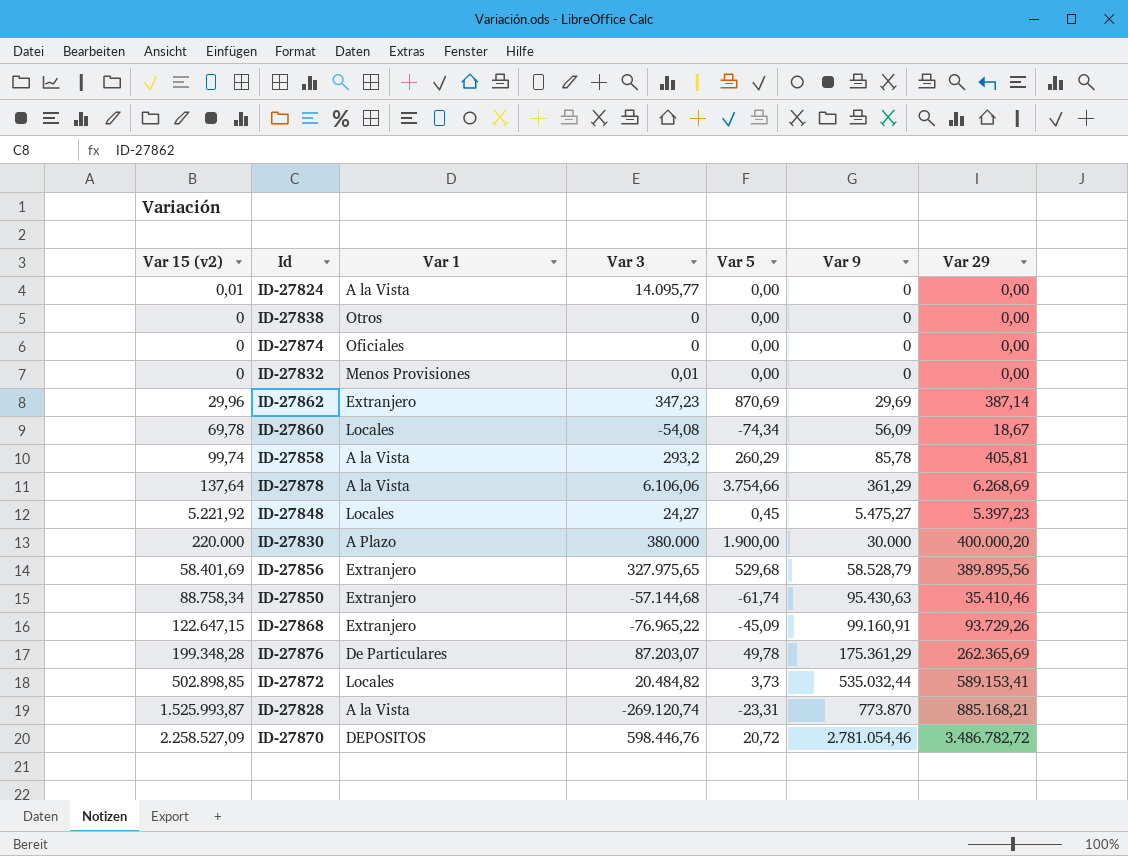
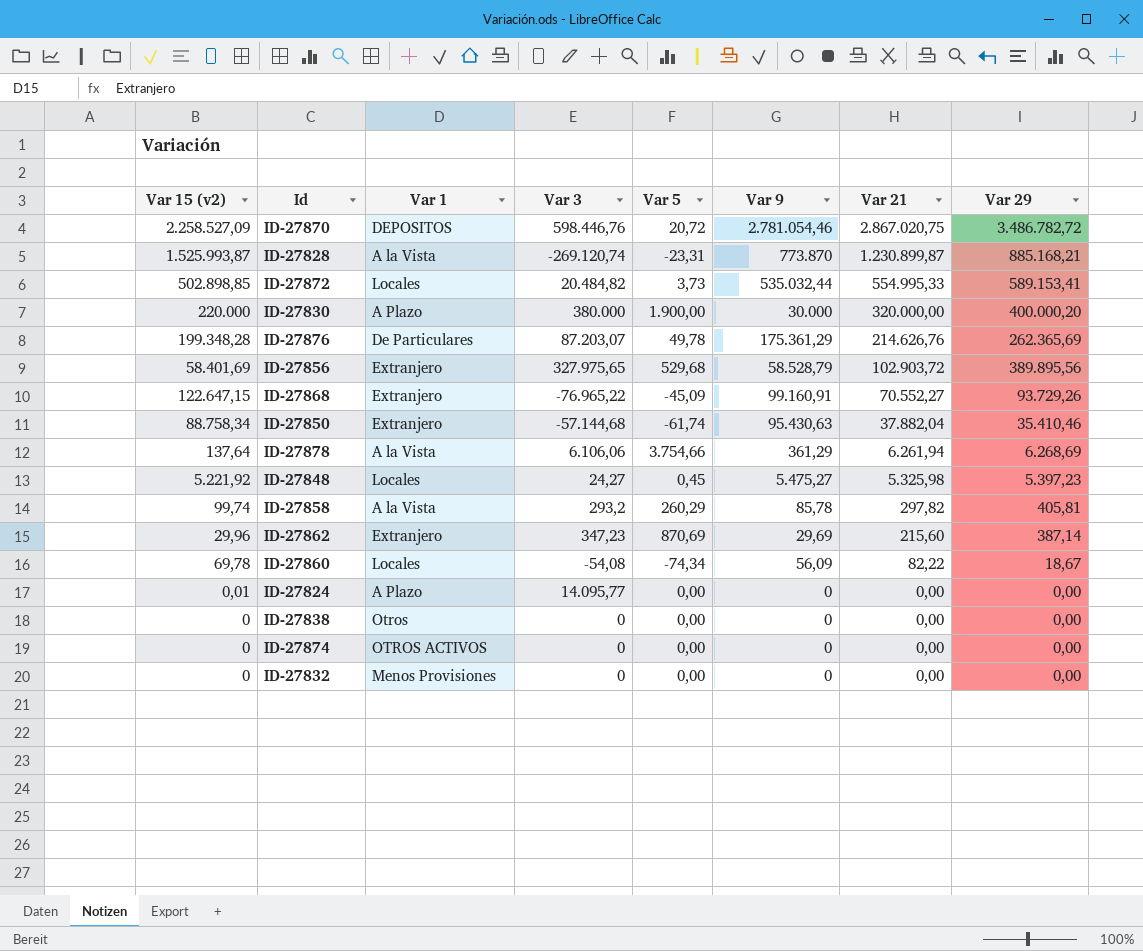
row order: Var 9 ascending -> Var 21 descending
column Var 21 | position: none -> 7
ID-27824 | Var 1: A la Vista -> A Plazo
ID-27874 | Var 1: Oficiales -> OTROS ACTIVOS
ID-27832 | Var 3: 0,01 -> 0

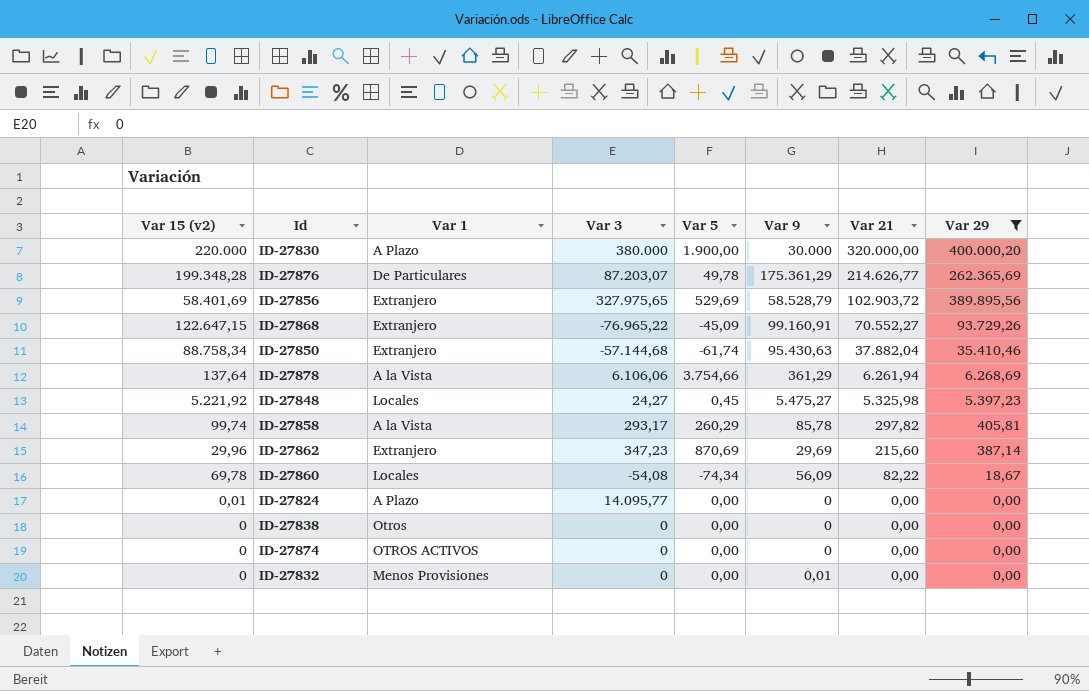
filter: none -> Var 29 <= 400.000,20
ID-27876 | Var 21: 214.626,76 -> 214.626,77
ID-27856 | Var 5: 529,68 -> 529,69
ID-27858 | Var 3: 293,2 -> 293,17
ID-27832 | Var 9: 0 -> 0,01

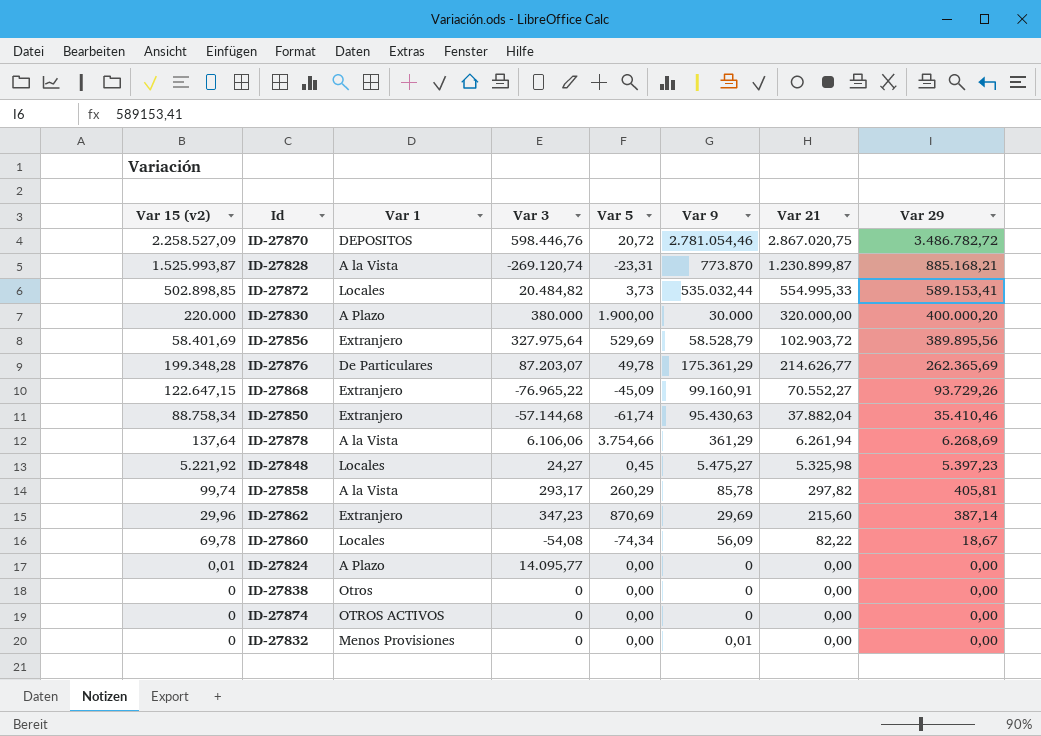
filter: Var 29 <= 400.000,20 -> none
row order: Var 21 descending -> Var 29 descending
ID-27856 | Var 3: 327.975,65 -> 327.975,64

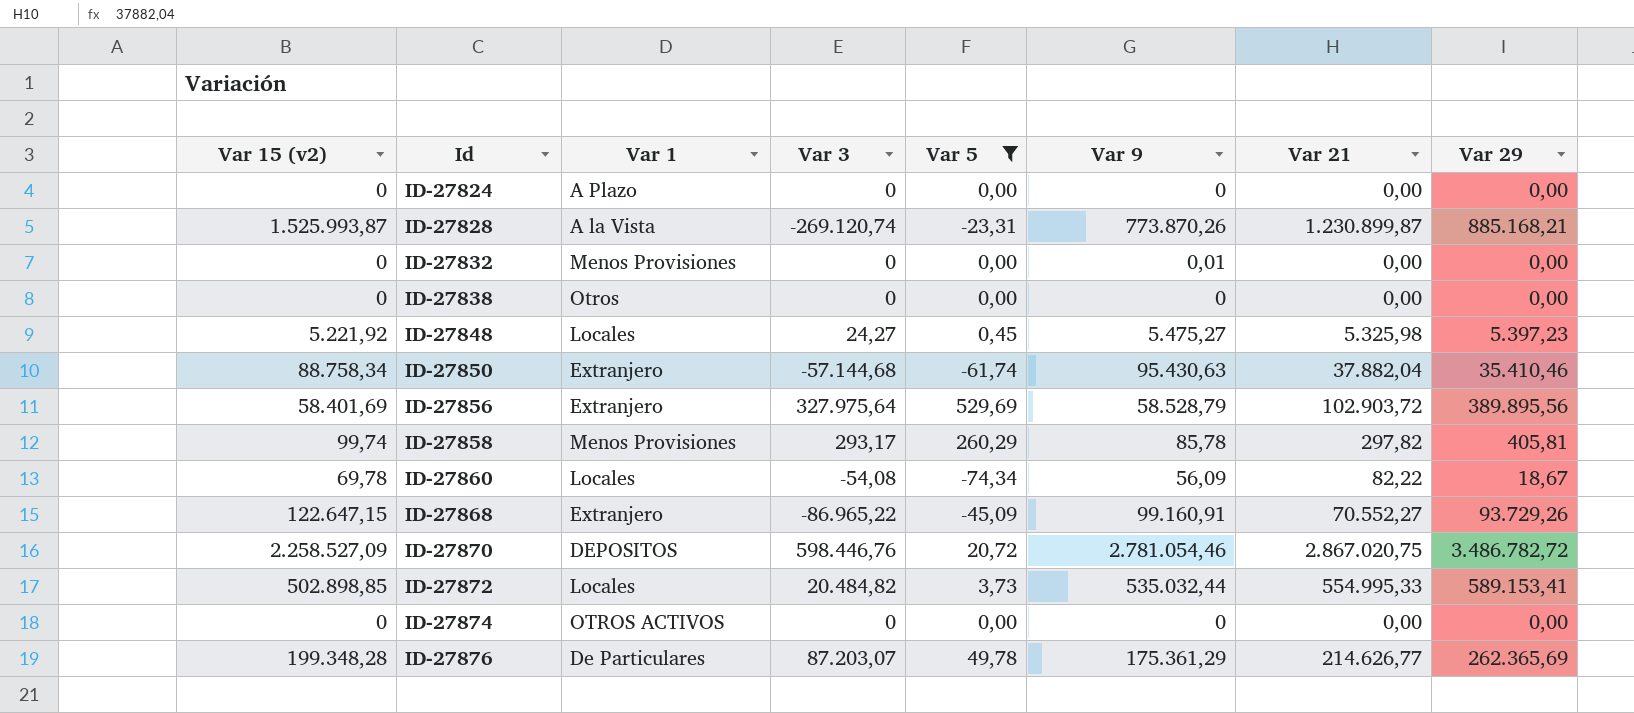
filter: none -> Var 5 <= 529,69
row order: Var 29 descending -> Id ascending
ID-27824 | Var 15 (v2): 0,01 -> 0
ID-27824 | Var 3: 14.095,77 -> 0
ID-27828 | Var 9: 773.870 -> 773.870,26
ID-27858 | Var 1: A la Vista -> Menos Provisiones
ID-27868 | Var 3: -76.965,22 -> -86.965,22

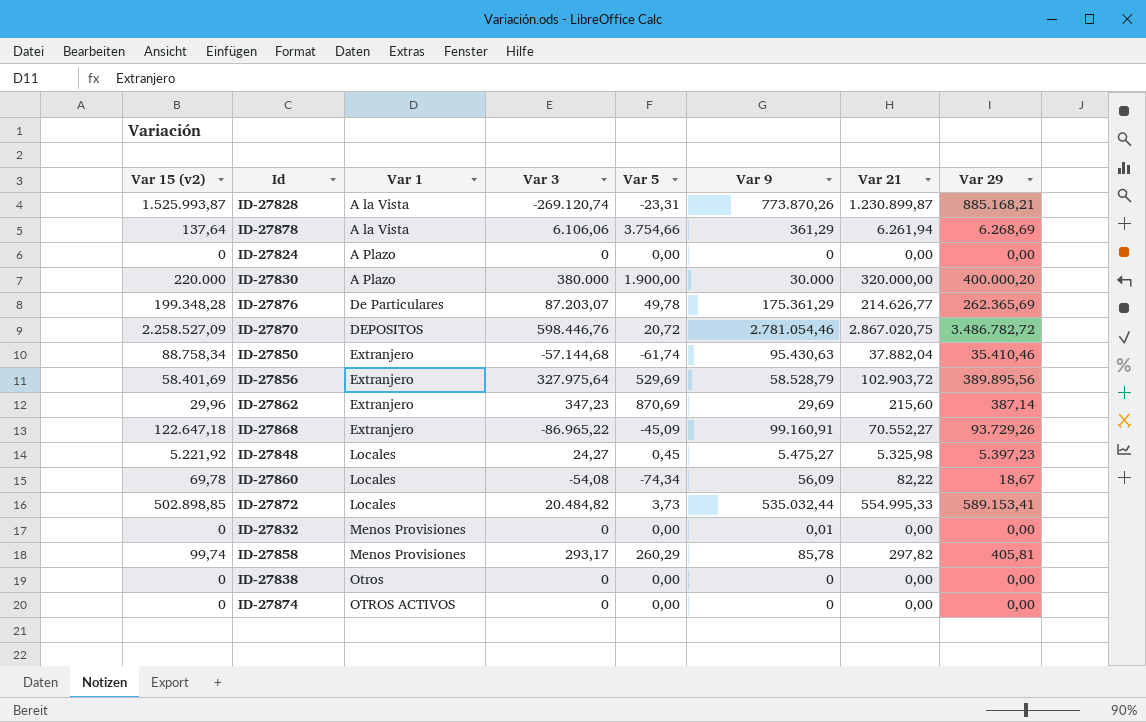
filter: Var 5 <= 529,69 -> none
row order: Id ascending -> Var 1 ascending
ID-27868 | Var 15 (v2): 122.647,15 -> 122.647,18

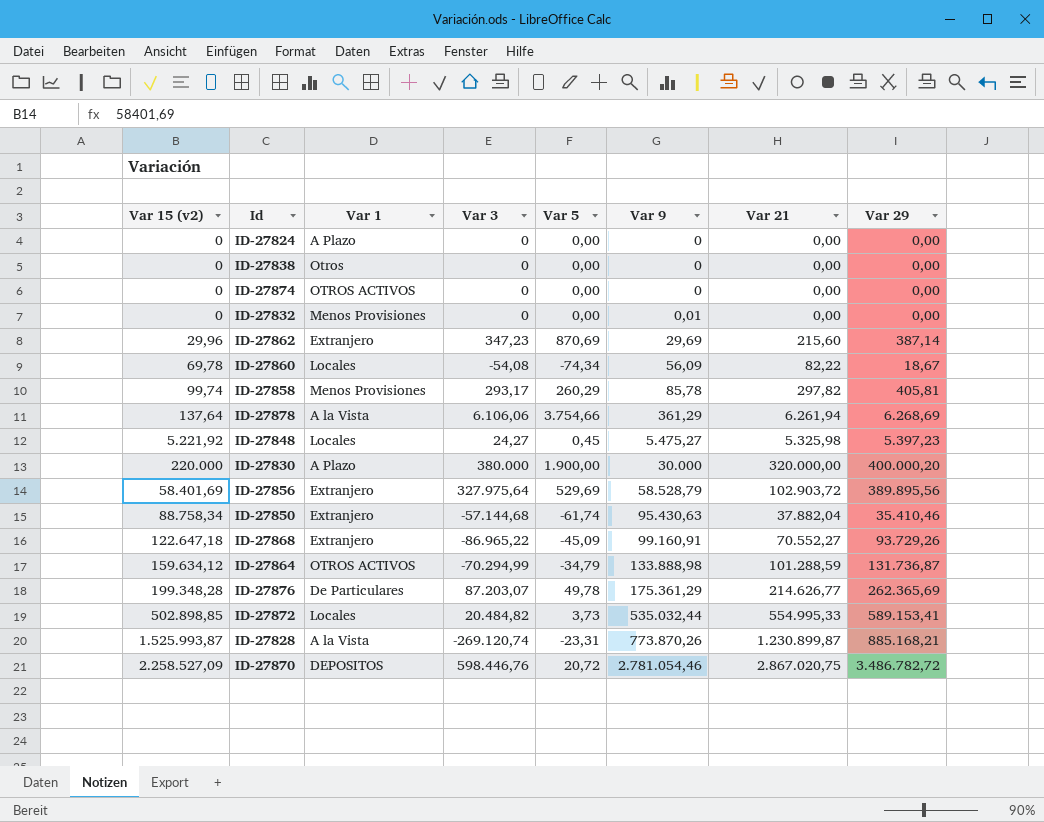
row order: Var 1 ascending -> Var 9 ascending
row ID-27864: none -> 159.634,12 | OTROS ACTIVOS | -70.294,99 | -34,79 | 133.888,98 | 101.288,59 | 131.736,87

